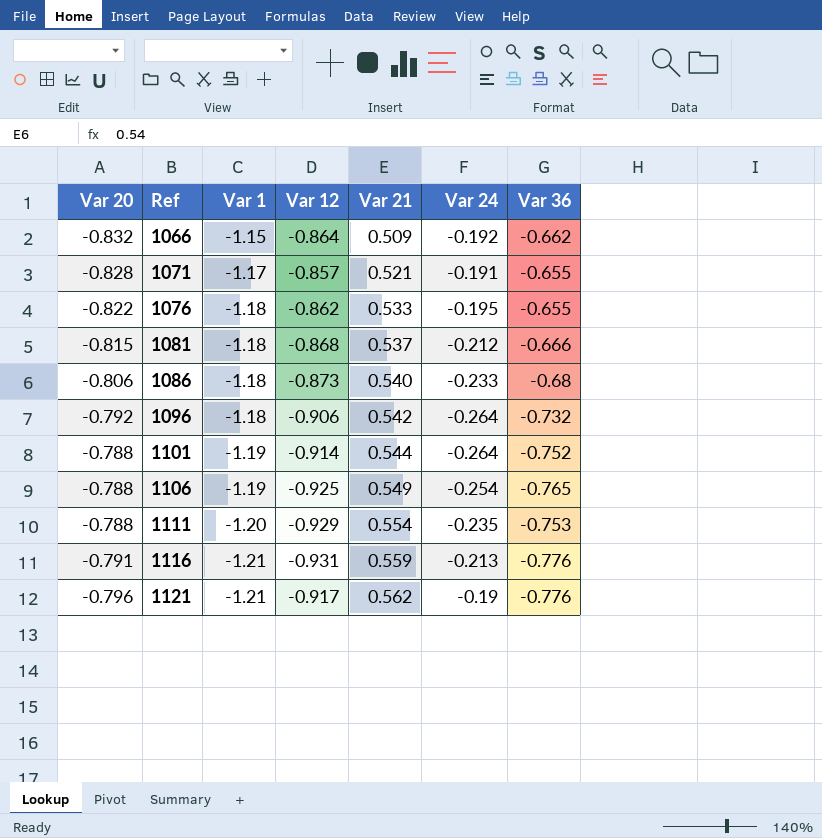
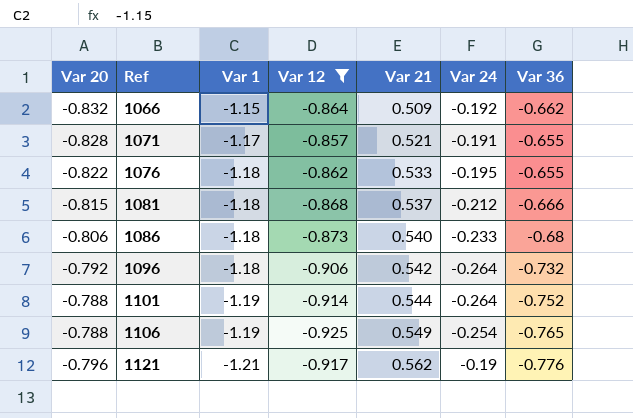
filter: none -> Var 12 >= -0.925

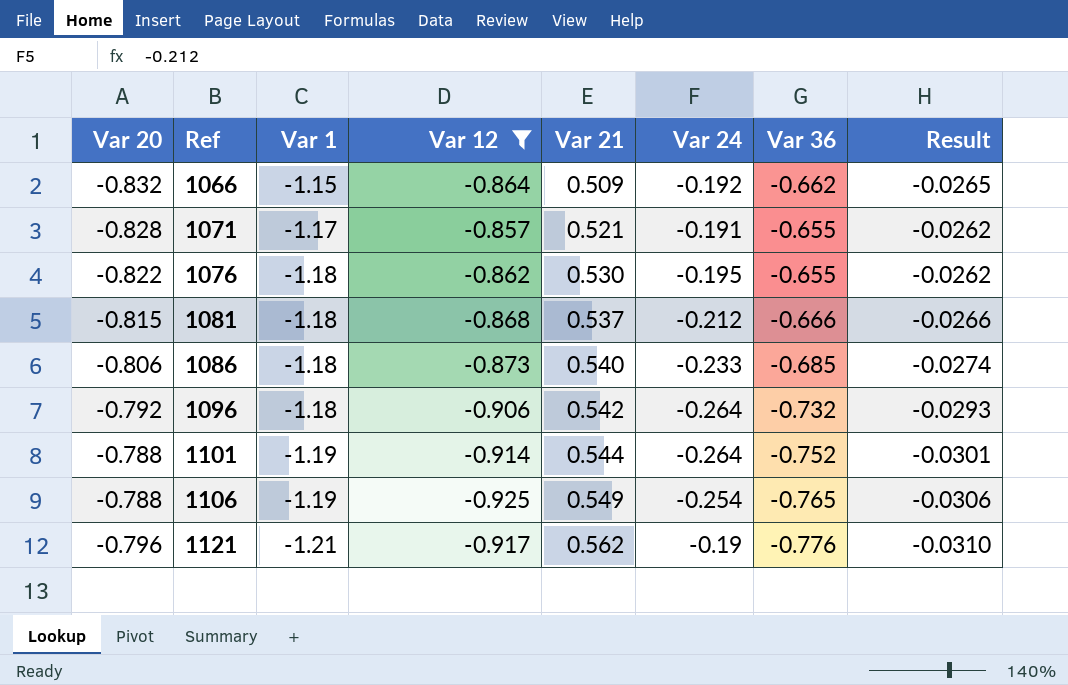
column Result | formula: none -> [Var 36] * 0.04
1076 | Var 21: 0.533 -> 0.530
1086 | Var 36: -0.68 -> -0.685

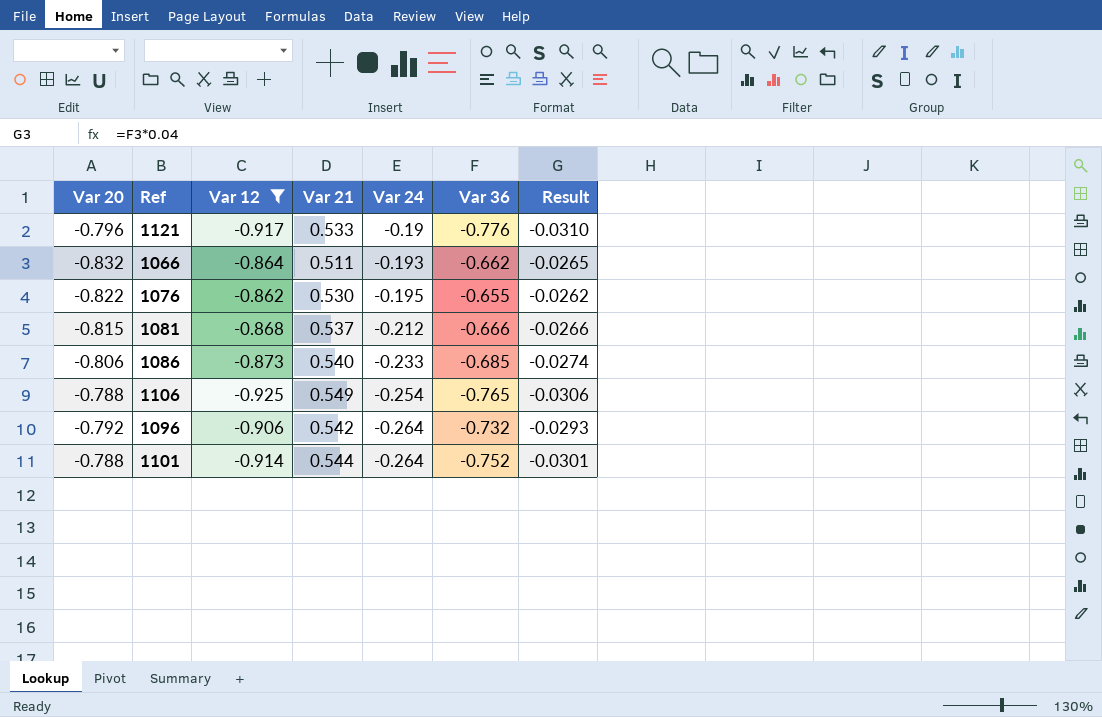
row order: Ref ascending -> Var 24 descending
column Var 1 | position: 3 -> none
row 1071: -0.828 | -1.17 | -0.857 | 0.521 | -0.191 | -0.655 | -0.0262 -> none
1121 | Var 21: 0.562 -> 0.533
1066 | Var 21: 0.509 -> 0.511
1066 | Var 24: -0.192 -> -0.193

